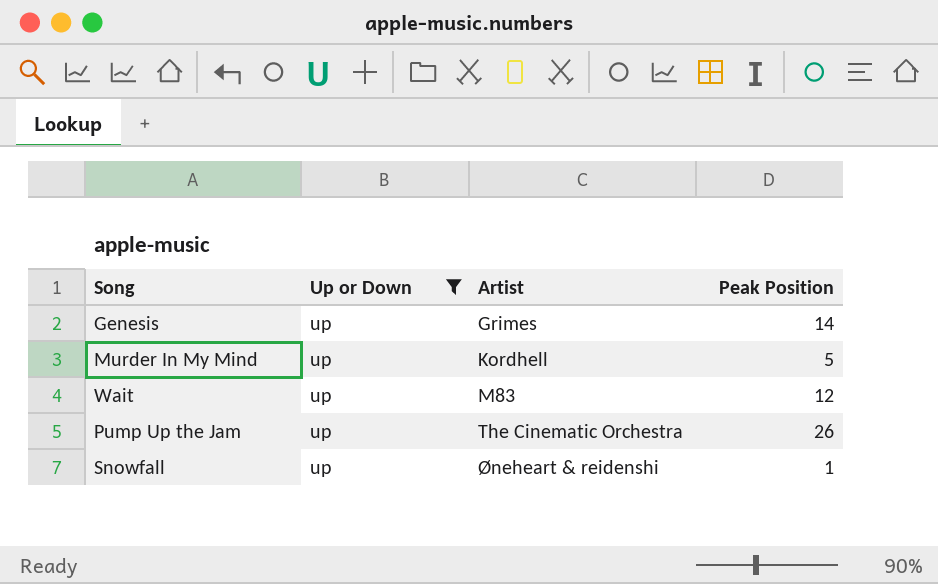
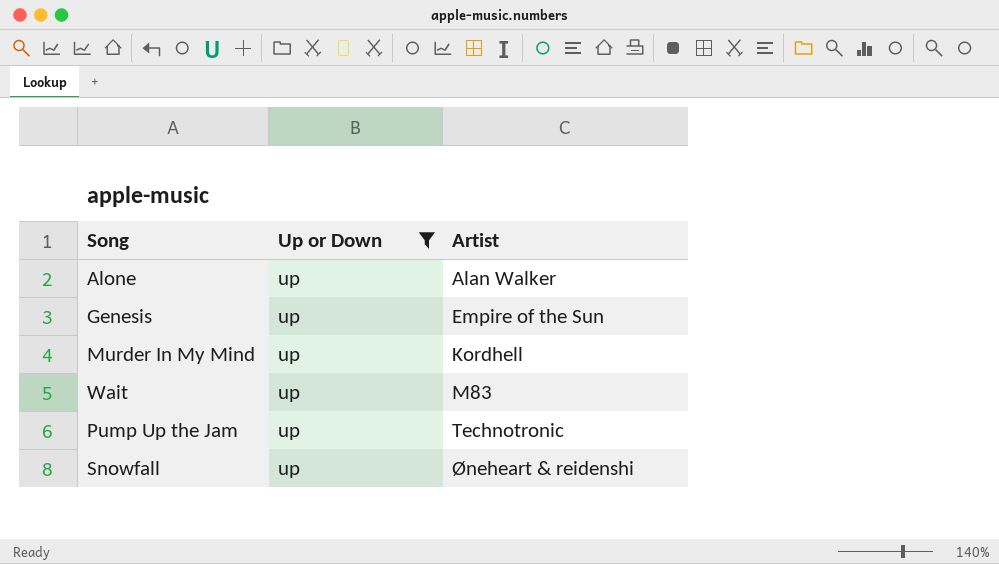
column Peak Position | position: 4 -> none
row Alone: none -> up | Alan Walker
Genesis | Artist: Grimes -> Empire of the Sun
Pump Up the Jam | Artist: The Cinematic Orchestra -> Technotronic

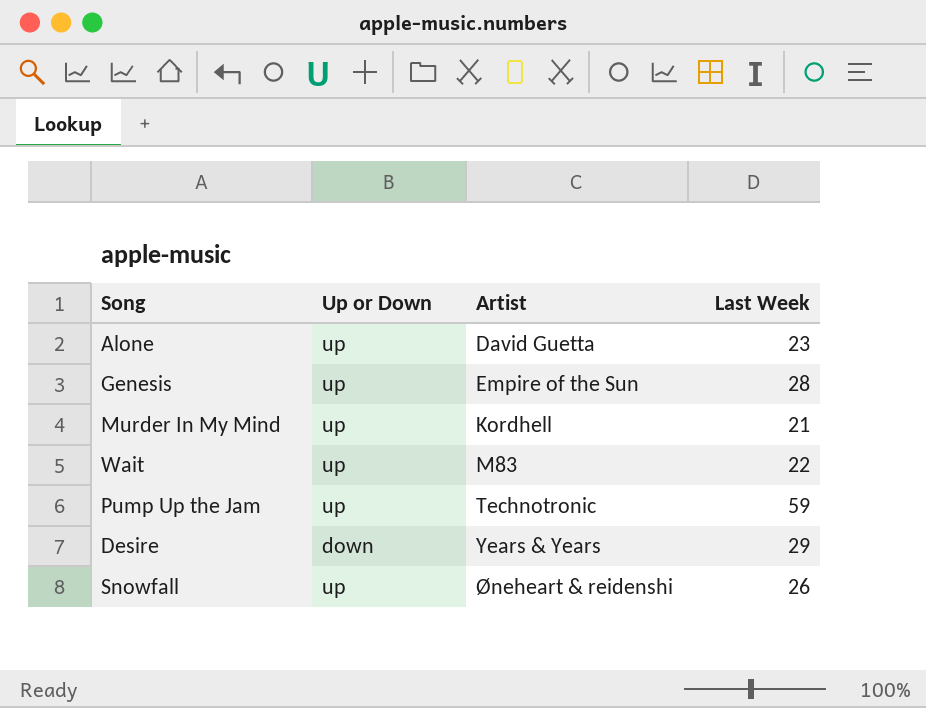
filter: Up or Down = up -> none
column Last Week | position: none -> 4
Alone | Artist: Alan Walker -> David Guetta

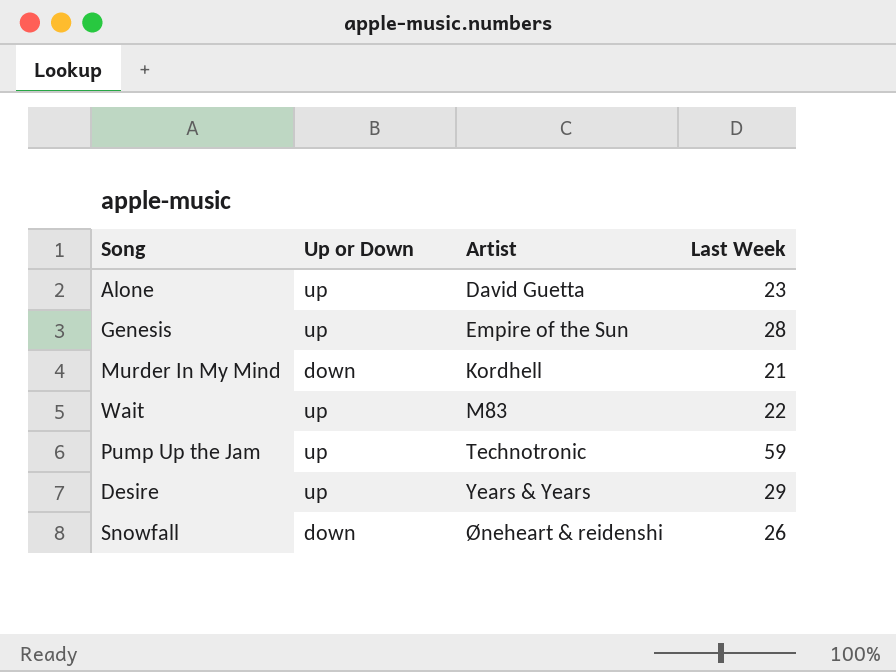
Murder In My Mind | Up or Down: up -> down
Desire | Up or Down: down -> up
Snowfall | Up or Down: up -> down

